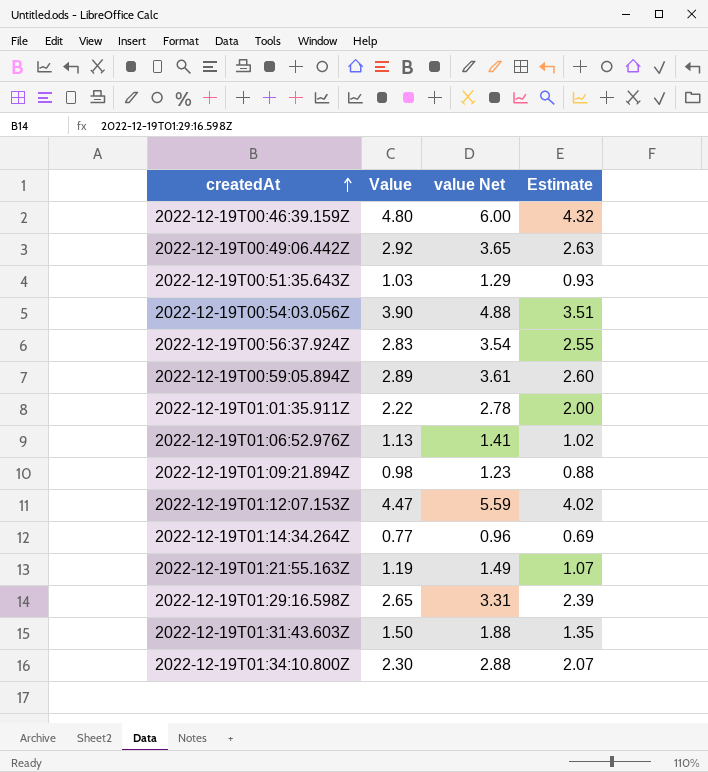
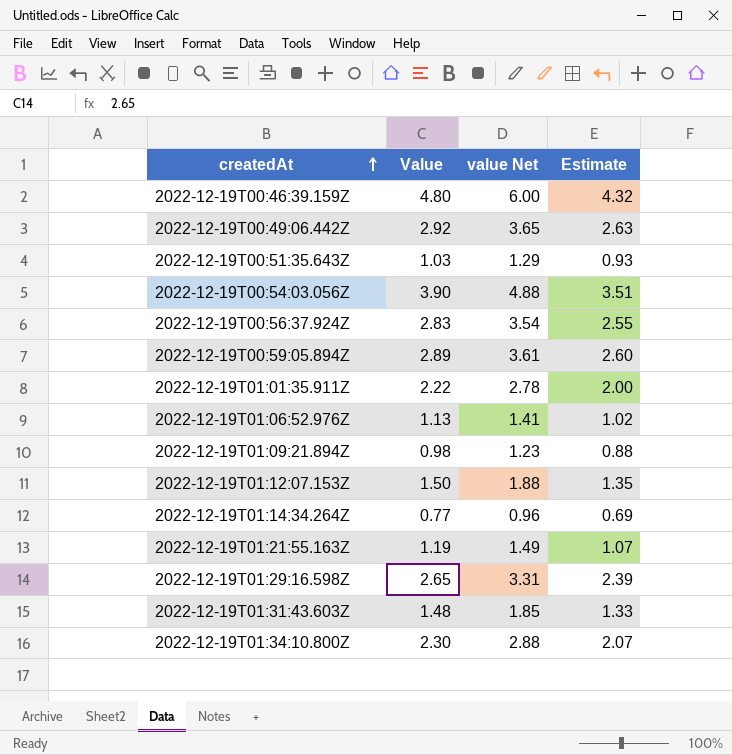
2022-12-19T01:12:07.153Z | Value: 4.47 -> 1.50
2022-12-19T01:12:07.153Z | value Net: 5.59 -> 1.88
2022-12-19T01:12:07.153Z | Estimate: 4.02 -> 1.35
2022-12-19T01:31:43.603Z | Value: 1.50 -> 1.48
2022-12-19T01:31:43.603Z | value Net: 1.88 -> 1.85
2022-12-19T01:31:43.603Z | Estimate: 1.35 -> 1.33

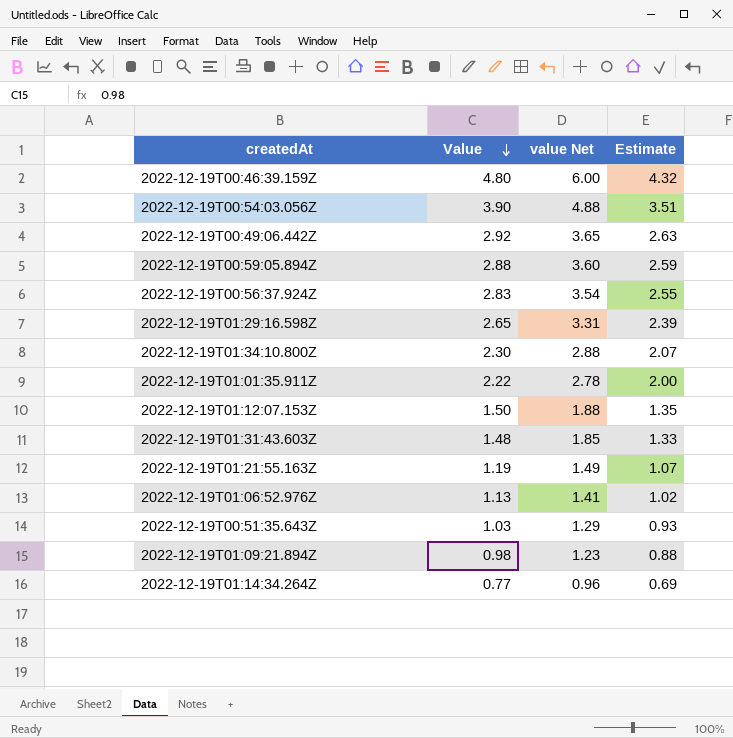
row order: createdAt ascending -> Value descending
2022-12-19T00:59:05.894Z | Value: 2.89 -> 2.88
2022-12-19T00:59:05.894Z | value Net: 3.61 -> 3.60
2022-12-19T00:59:05.894Z | Estimate: 2.60 -> 2.59

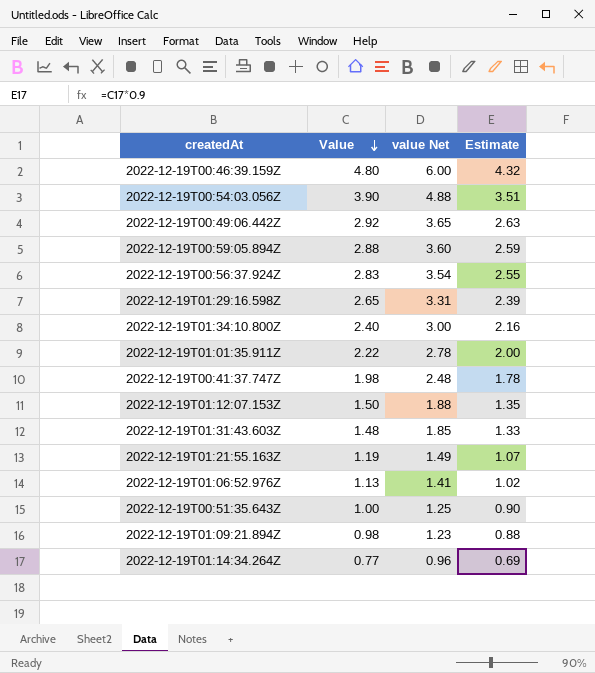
2022-12-19T01:34:10.800Z | Value: 2.30 -> 2.40
2022-12-19T01:34:10.800Z | value Net: 2.88 -> 3.00
2022-12-19T01:34:10.800Z | Estimate: 2.07 -> 2.16
row 2022-12-19T00:41:37.747Z: none -> 1.98 | 2.48 | 1.78
2022-12-19T00:51:35.643Z | Value: 1.03 -> 1.00
2022-12-19T00:51:35.643Z | value Net: 1.29 -> 1.25
2022-12-19T00:51:35.643Z | Estimate: 0.93 -> 0.90

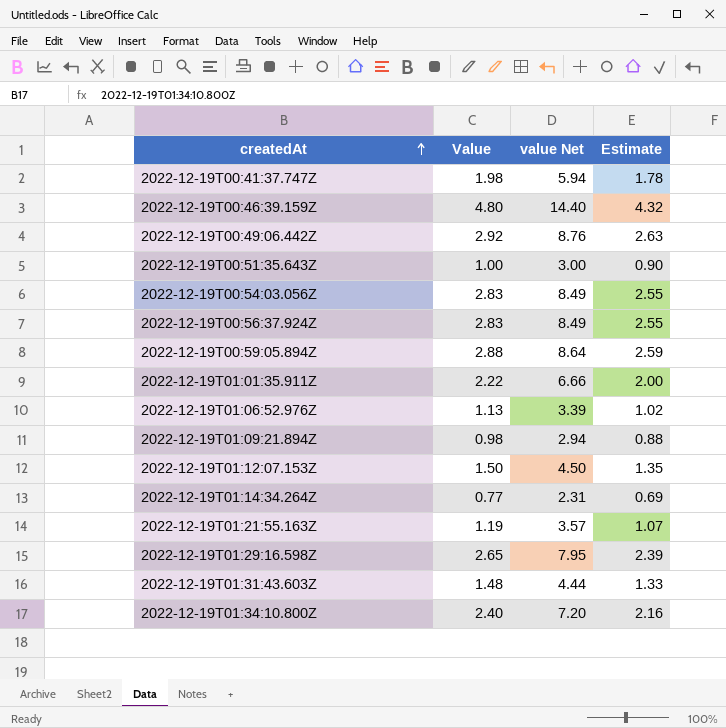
row order: Value descending -> createdAt ascending
column value Net | formula: [Value] * 1.25 -> [Value] * 3
2022-12-19T00:54:03.056Z | Value: 3.90 -> 2.83
2022-12-19T00:54:03.056Z | Estimate: 3.51 -> 2.55

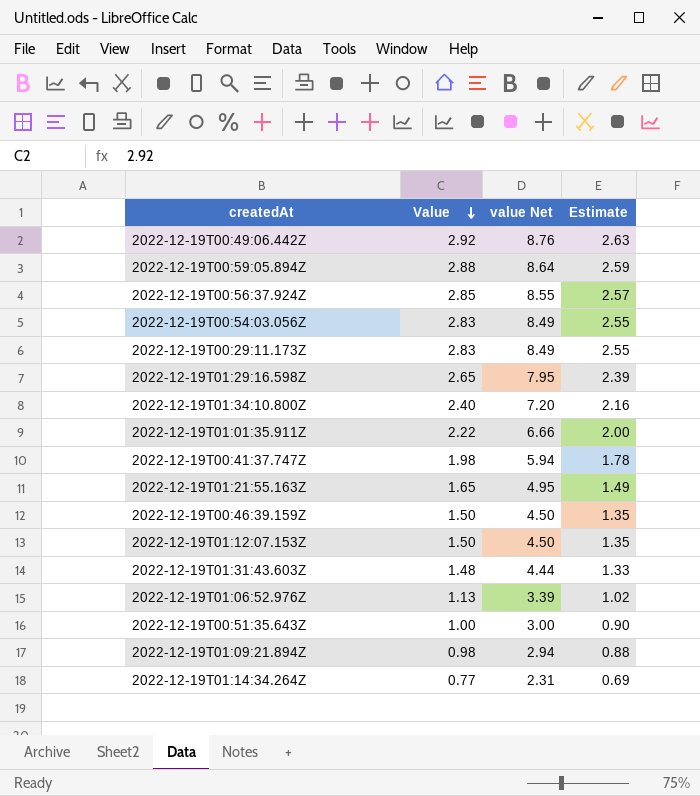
row order: createdAt ascending -> Value descending
2022-12-19T00:56:37.924Z | Value: 2.83 -> 2.85
2022-12-19T00:56:37.924Z | value Net: 8.49 -> 8.55
2022-12-19T00:56:37.924Z | Estimate: 2.55 -> 2.57
row 2022-12-19T00:29:11.173Z: none -> 2.83 | 8.49 | 2.55
2022-12-19T01:21:55.163Z | Value: 1.19 -> 1.65
2022-12-19T01:21:55.163Z | value Net: 3.57 -> 4.95
2022-12-19T01:21:55.163Z | Estimate: 1.07 -> 1.49
2022-12-19T00:46:39.159Z | Value: 4.80 -> 1.50
2022-12-19T00:46:39.159Z | value Net: 14.40 -> 4.50
2022-12-19T00:46:39.159Z | Estimate: 4.32 -> 1.35

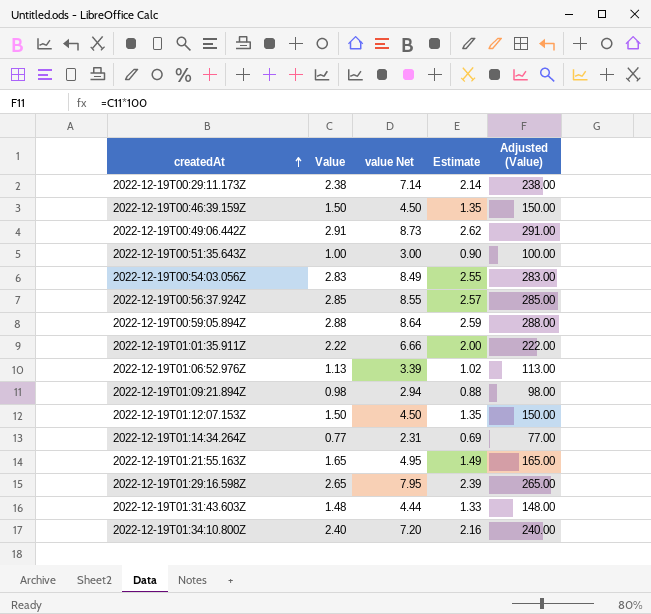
row order: Value descending -> createdAt ascending
column Adjusted (Value) | formula: none -> [Value] * 100
row 2022-12-19T00:41:37.747Z: 1.98 | 5.94 | 1.78 -> none
2022-12-19T00:29:11.173Z | Value: 2.83 -> 2.38
2022-12-19T00:29:11.173Z | value Net: 8.49 -> 7.14
2022-12-19T00:29:11.173Z | Estimate: 2.55 -> 2.14
2022-12-19T00:49:06.442Z | Value: 2.92 -> 2.91
2022-12-19T00:49:06.442Z | value Net: 8.76 -> 8.73
2022-12-19T00:49:06.442Z | Estimate: 2.63 -> 2.62

